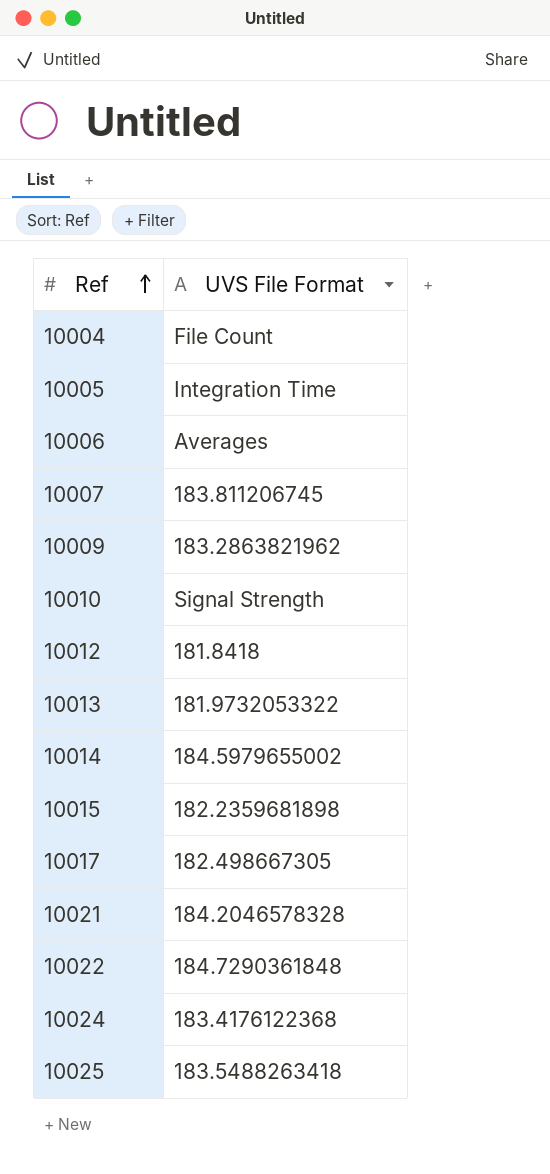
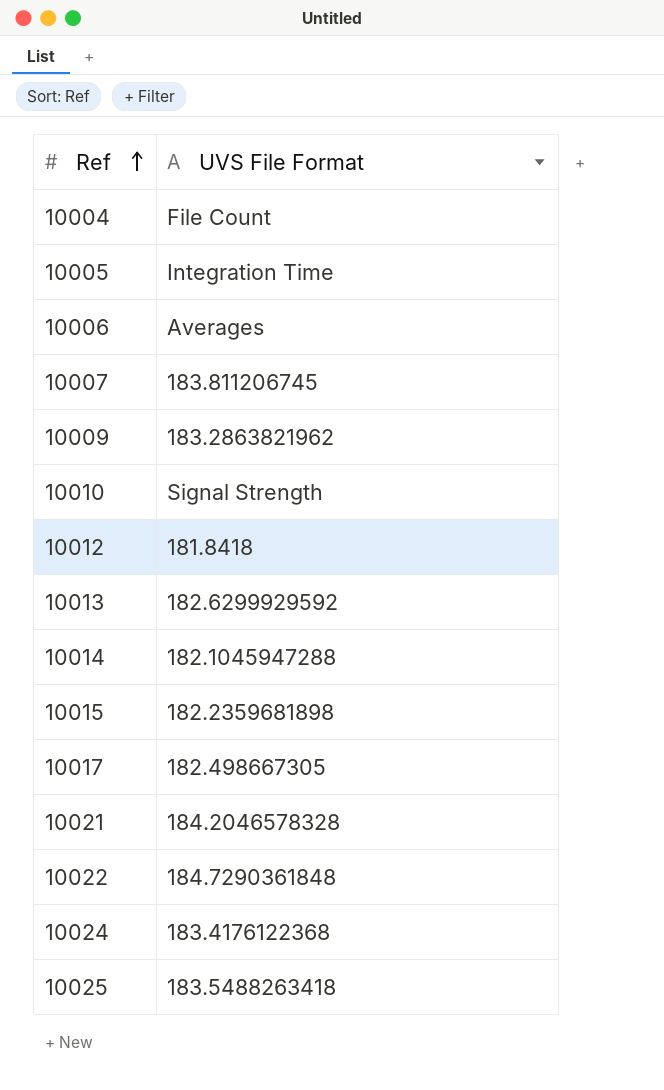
10013 | UVS File Format: 181.9732053322 -> 182.6299929592
10014 | UVS File Format: 184.5979655002 -> 182.1045947288

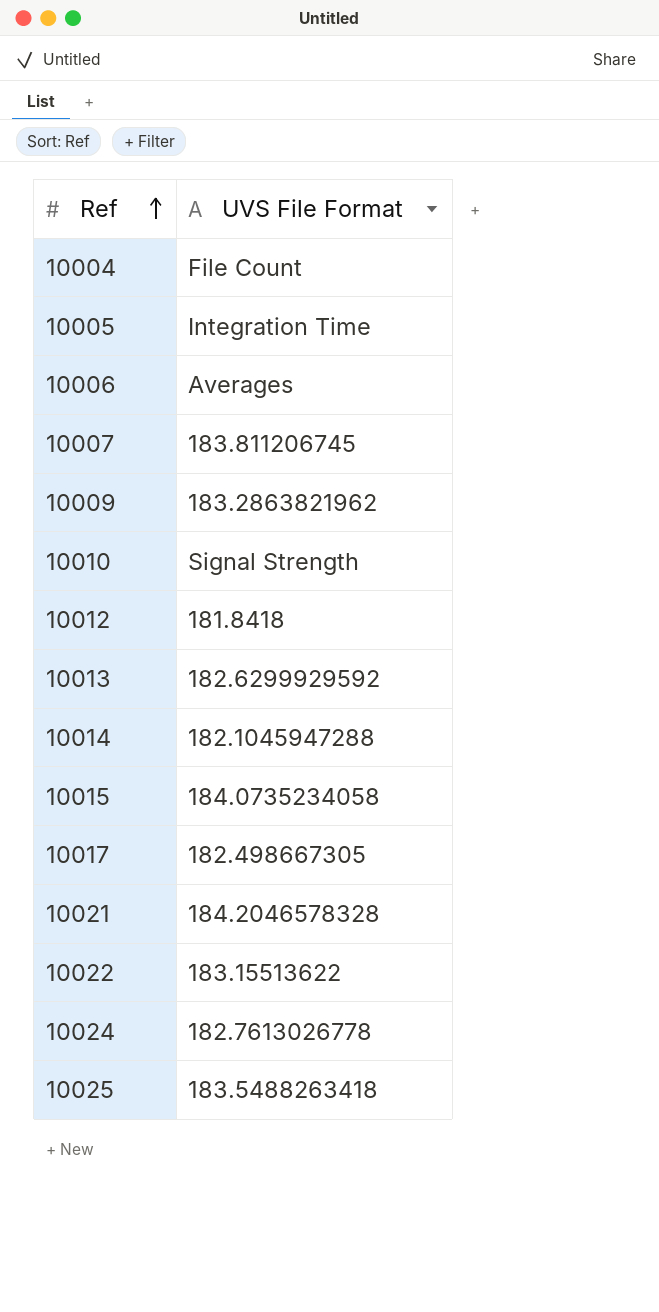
10015 | UVS File Format: 182.2359681898 -> 184.0735234058
10022 | UVS File Format: 184.7290361848 -> 183.15513622
10024 | UVS File Format: 183.4176122368 -> 182.7613026778

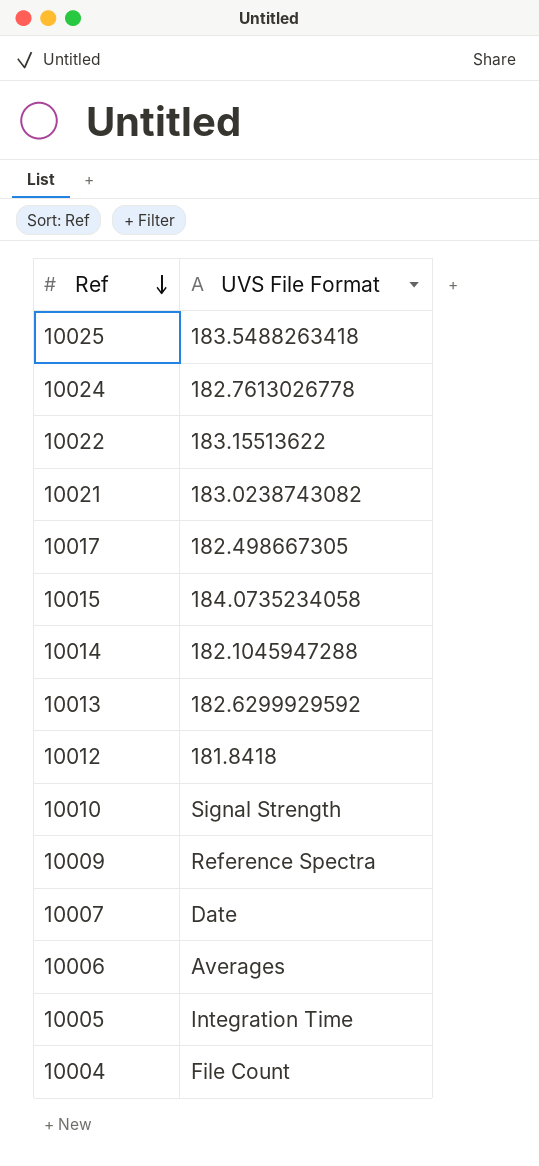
row order: Ref ascending -> Ref descending
10021 | UVS File Format: 184.2046578328 -> 183.0238743082
10009 | UVS File Format: 183.2863821962 -> Reference Spectra
10007 | UVS File Format: 183.811206745 -> Date

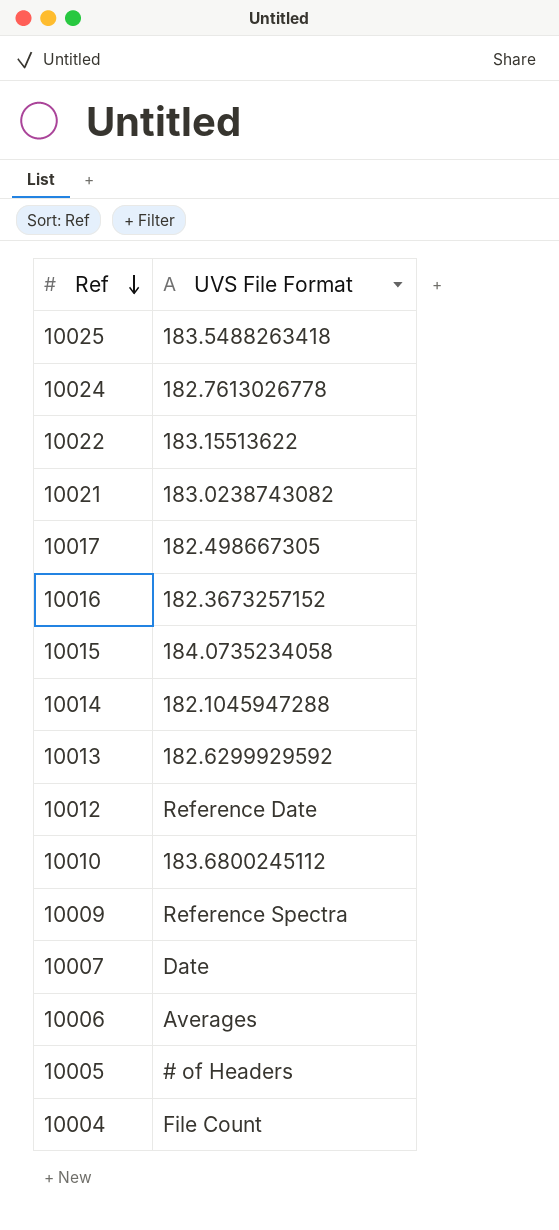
row 10016: none -> 182.3673257152
10012 | UVS File Format: 181.8418 -> Reference Date
10010 | UVS File Format: Signal Strength -> 183.6800245112
10005 | UVS File Format: Integration Time -> # of Headers

